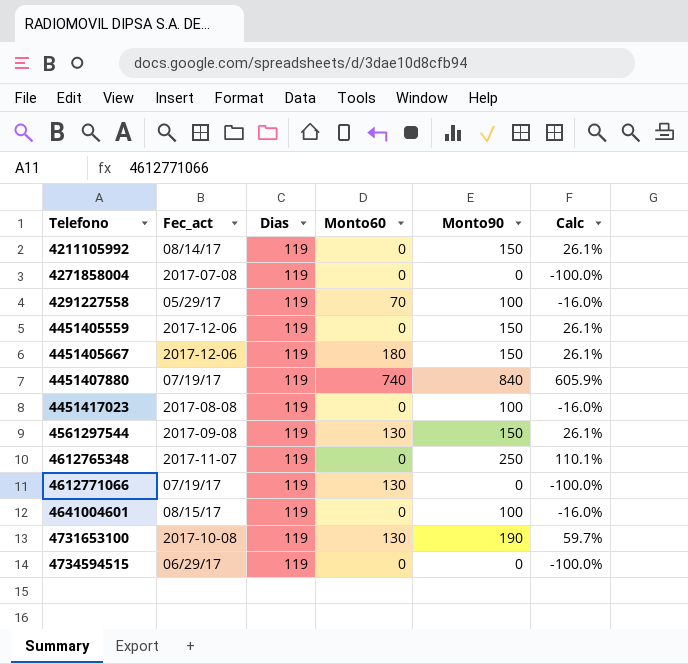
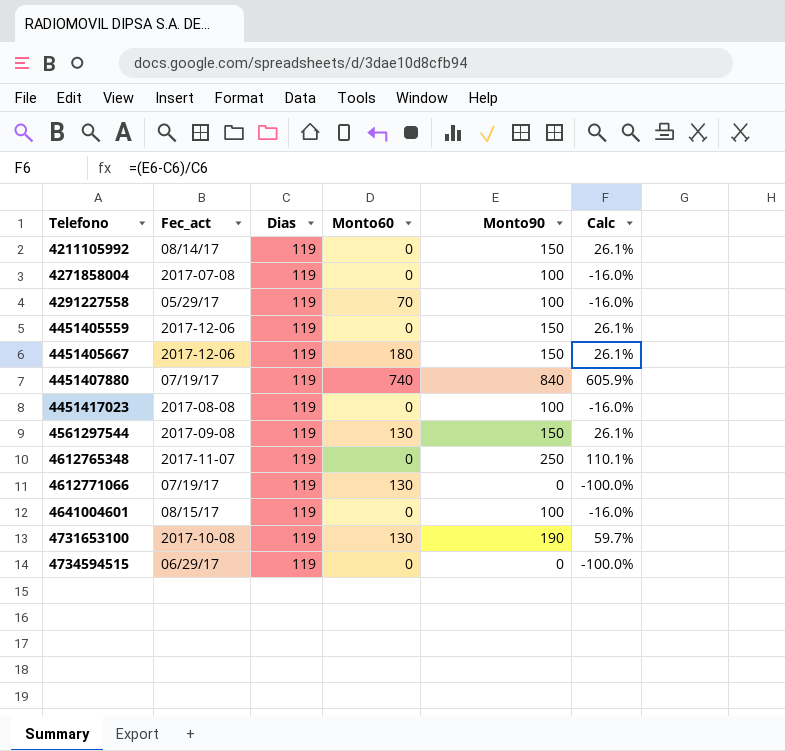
4271858004 | Monto90: 0 -> 100
4271858004 | Calc: -100.0% -> -16.0%

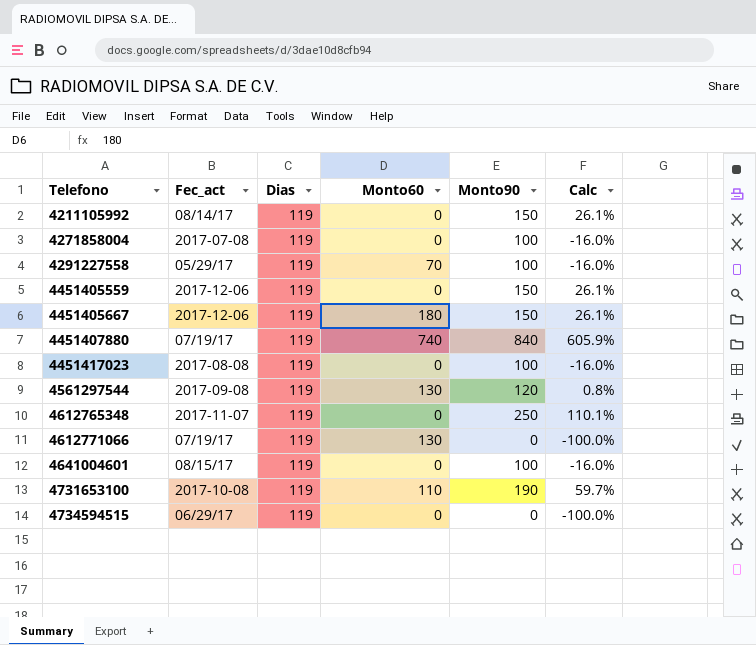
4561297544 | Monto90: 150 -> 120
4561297544 | Calc: 26.1% -> 0.8%
4731653100 | Monto60: 130 -> 110

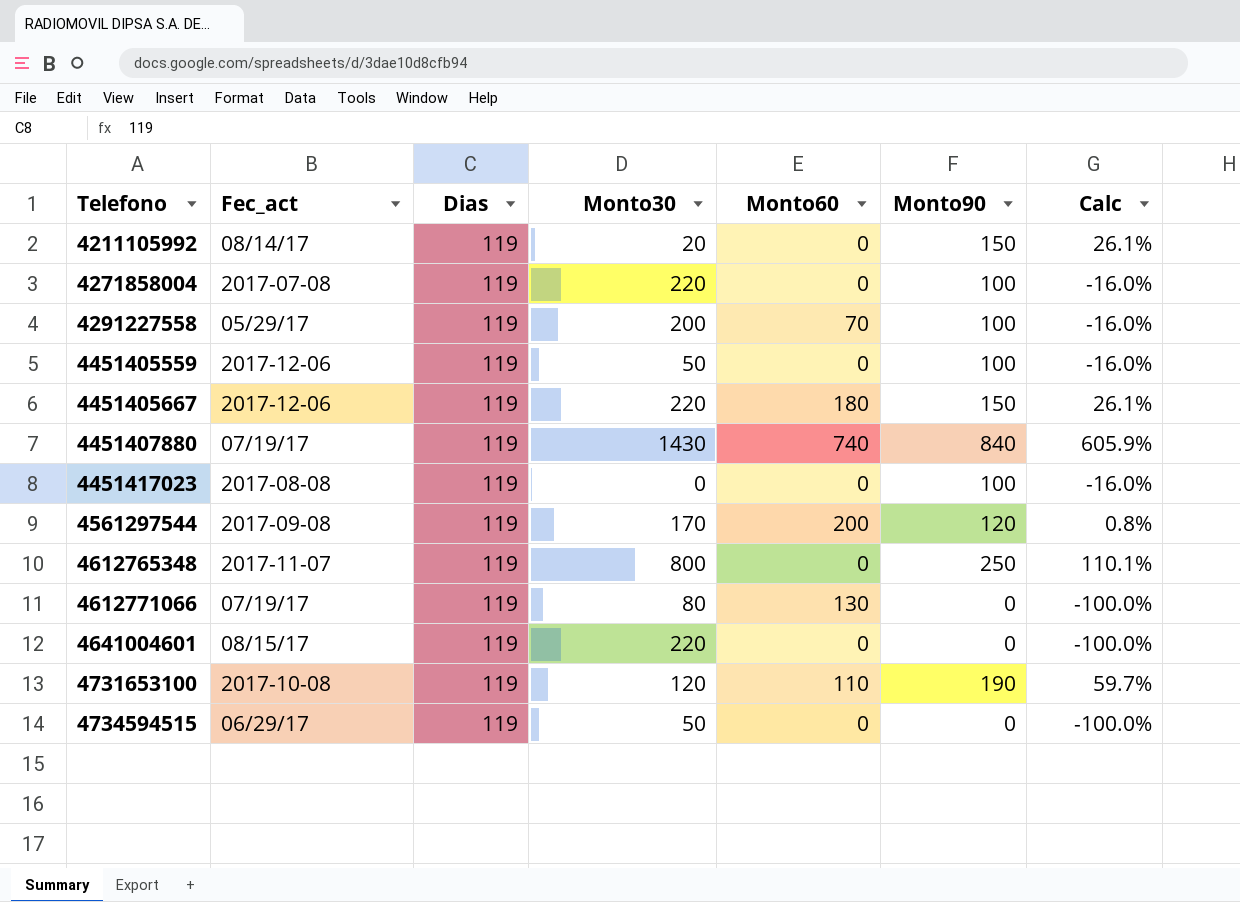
column Monto30 | position: none -> 4
4451405559 | Monto90: 150 -> 100
4451405559 | Calc: 26.1% -> -16.0%
4561297544 | Monto60: 130 -> 200
4641004601 | Monto90: 100 -> 0
4641004601 | Calc: -16.0% -> -100.0%

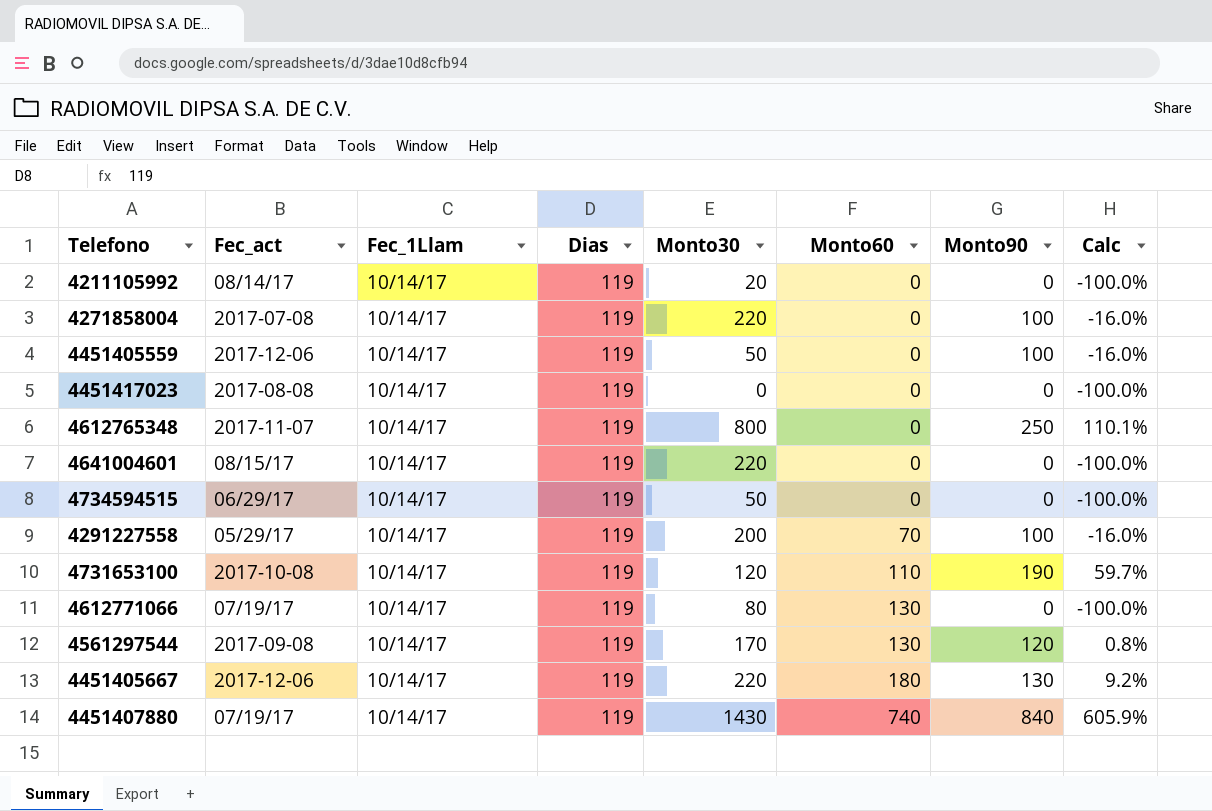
row order: Telefono ascending -> Monto60 ascending
column Fec_1Llam | position: none -> 3
4211105992 | Monto90: 150 -> 0
4211105992 | Calc: 26.1% -> -100.0%
4451417023 | Monto90: 100 -> 0
4451417023 | Calc: -16.0% -> -100.0%
4561297544 | Monto60: 200 -> 130
4451405667 | Monto90: 150 -> 130
4451405667 | Calc: 26.1% -> 9.2%

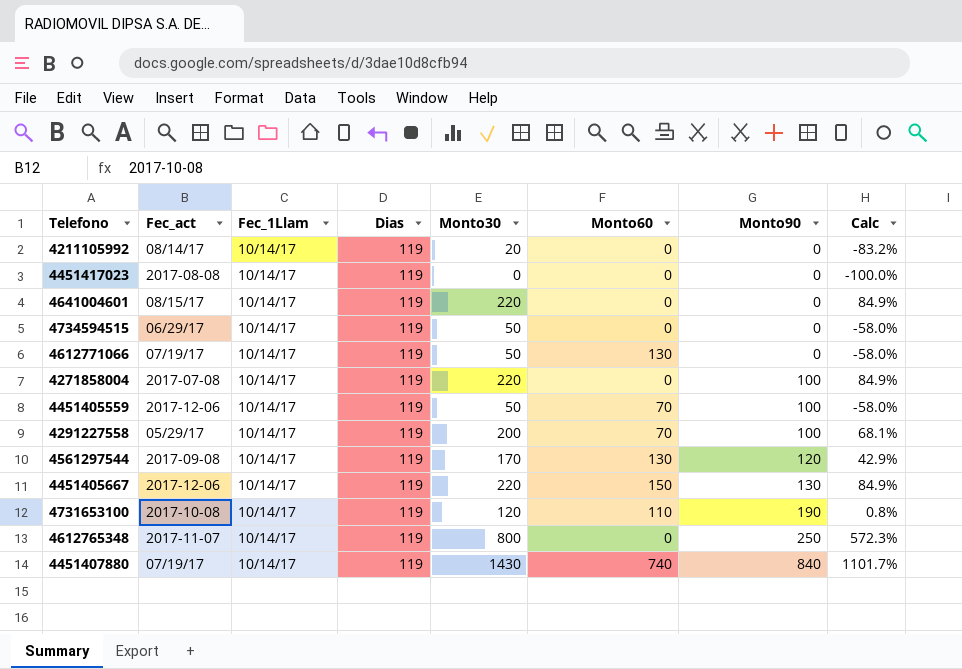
row order: Monto60 ascending -> Monto90 ascending
column Calc | formula: ([Monto90] - [Dias]) / [Dias] -> ([Monto30] - [Dias]) / [Dias]
4612771066 | Monto30: 80 -> 50
4451405559 | Monto60: 0 -> 70
4451405667 | Monto60: 180 -> 150

